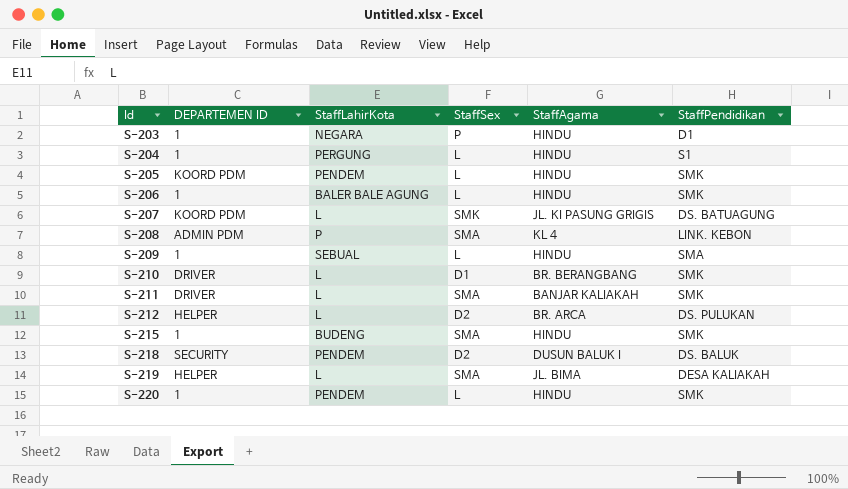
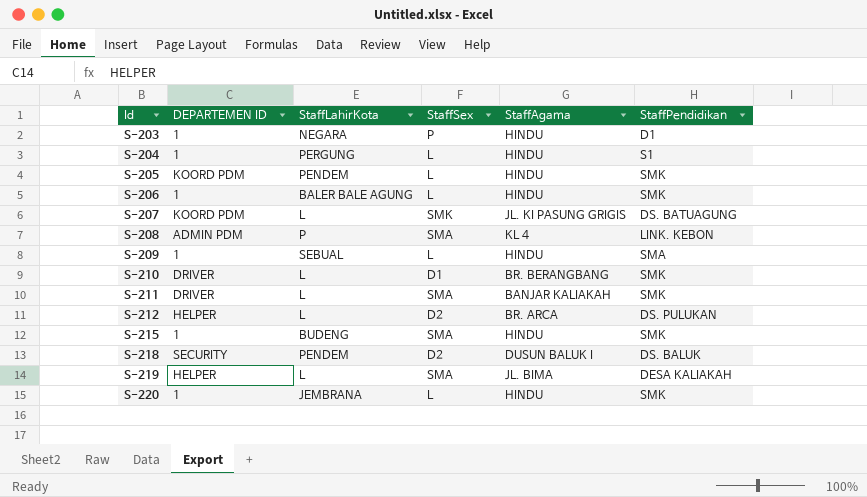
S-220 | StaffLahirKota: PENDEM -> JEMBRANA

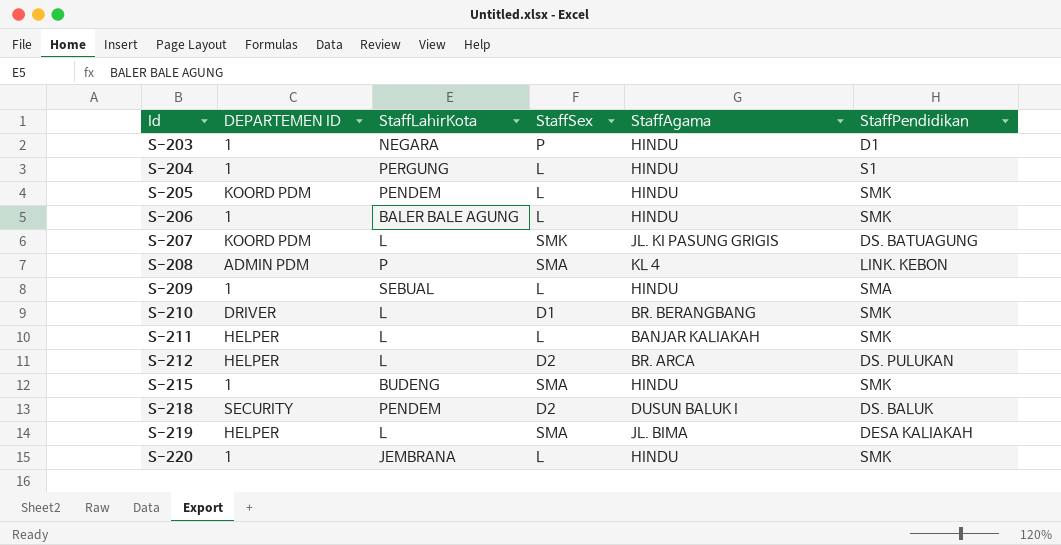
S-211 | DEPARTEMEN ID: DRIVER -> HELPER
S-211 | StaffSex: SMA -> L

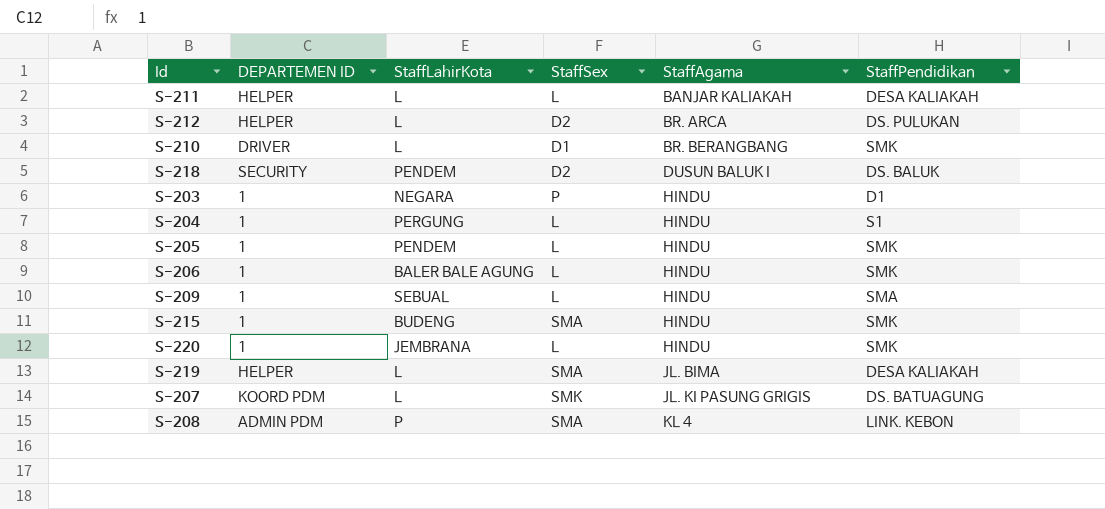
row order: Id ascending -> StaffAgama ascending
S-211 | StaffPendidikan: SMK -> DESA KALIAKAH
S-205 | DEPARTEMEN ID: KOORD PDM -> 1

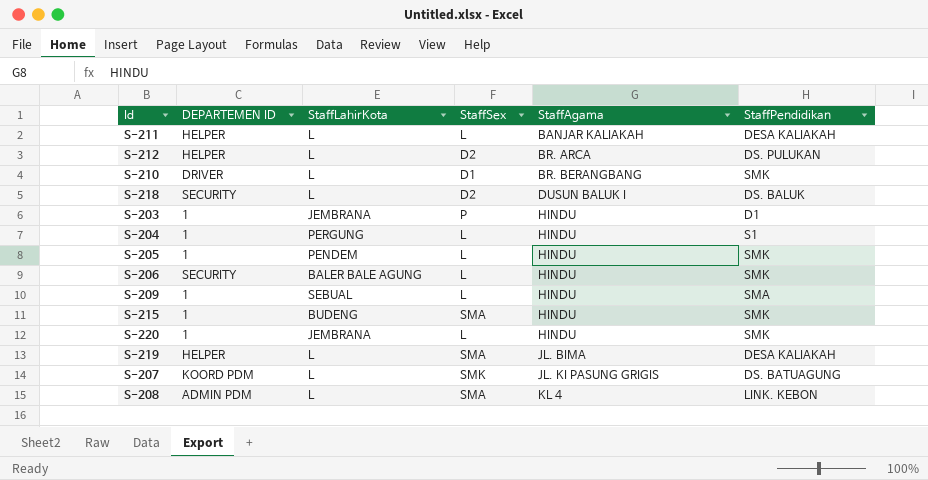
S-218 | StaffLahirKota: PENDEM -> L
S-203 | StaffLahirKota: NEGARA -> JEMBRANA
S-206 | DEPARTEMEN ID: 1 -> SECURITY
S-208 | StaffLahirKota: P -> L

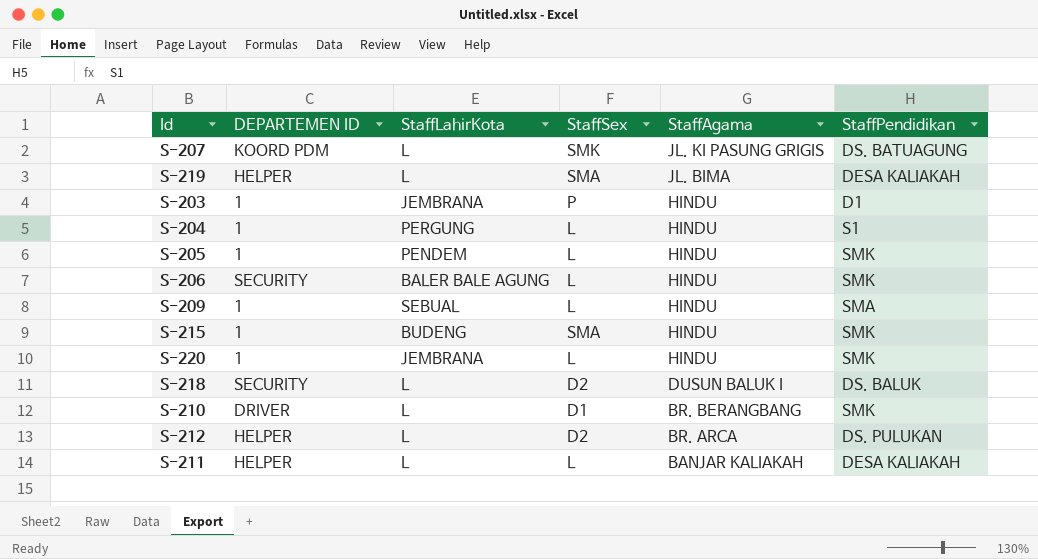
row order: StaffAgama ascending -> StaffAgama descending
row S-208: ADMIN PDM | L | SMA | KL 4 | LINK. KEBON -> none

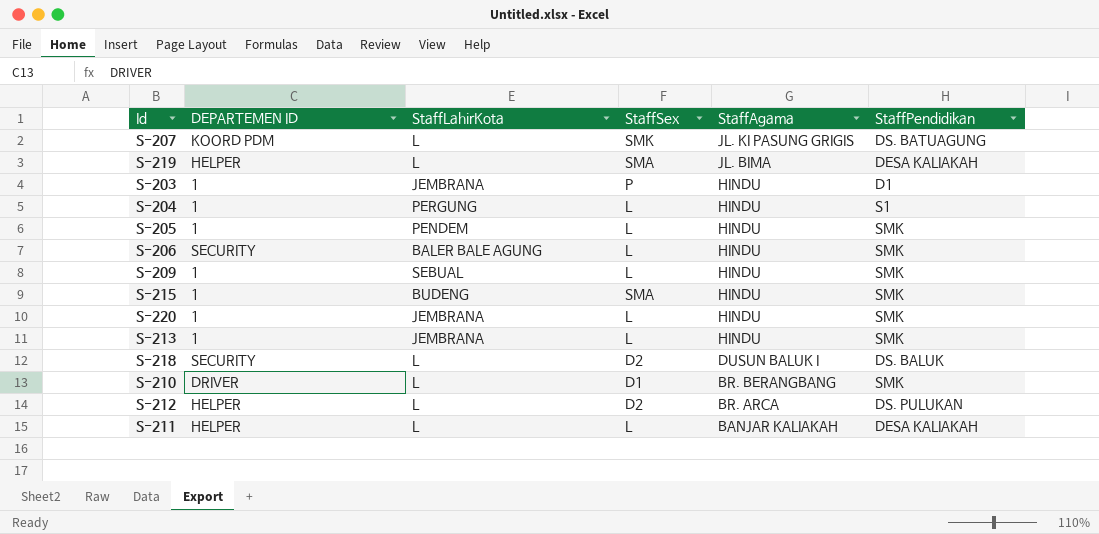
S-209 | StaffPendidikan: SMA -> SMK
row S-213: none -> 1 | JEMBRANA | L | HINDU | SMK

